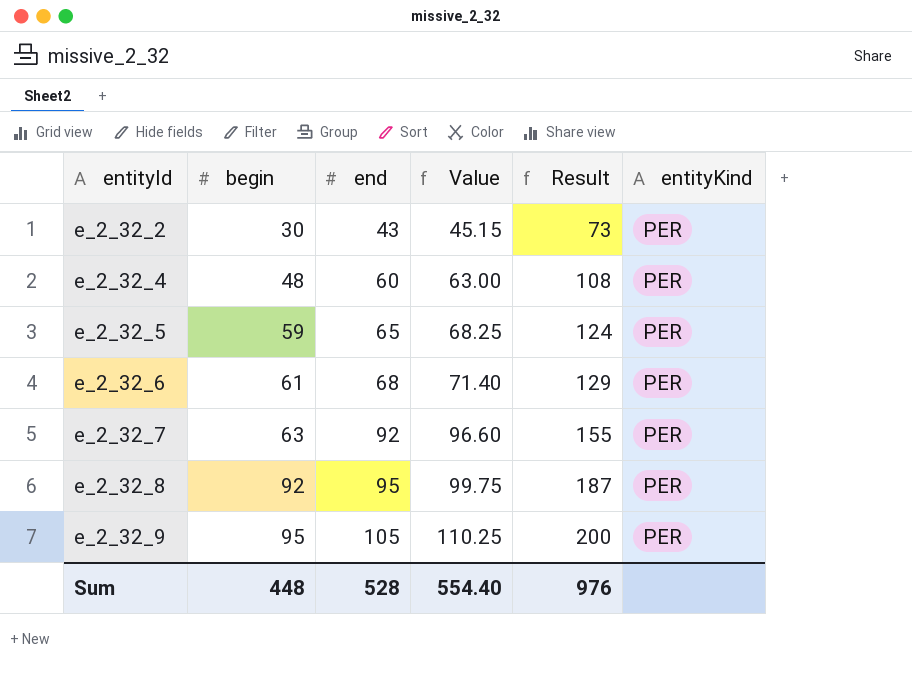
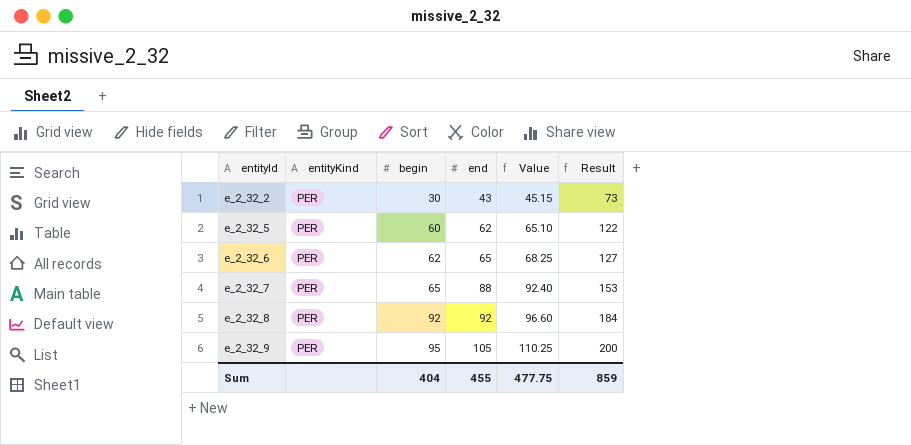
column entityKind | position: 6 -> 2
row e_2_32_4: 48 | 60 | 63.00 | 108 | PER -> none
e_2_32_5 | begin: 59 -> 60
e_2_32_5 | end: 65 -> 62
e_2_32_5 | Value: 68.25 -> 65.10
e_2_32_5 | Result: 124 -> 122
e_2_32_6 | begin: 61 -> 62
e_2_32_6 | end: 68 -> 65
e_2_32_6 | Value: 71.40 -> 68.25
e_2_32_6 | Result: 129 -> 127
e_2_32_7 | begin: 63 -> 65
e_2_32_7 | end: 92 -> 88
e_2_32_7 | Value: 96.60 -> 92.40
e_2_32_7 | Result: 155 -> 153
e_2_32_8 | end: 95 -> 92
e_2_32_8 | Value: 99.75 -> 96.60
e_2_32_8 | Result: 187 -> 184
Sum | begin: 448 -> 404
Sum | end: 528 -> 455
Sum | Value: 554.40 -> 477.75
Sum | Result: 976 -> 859

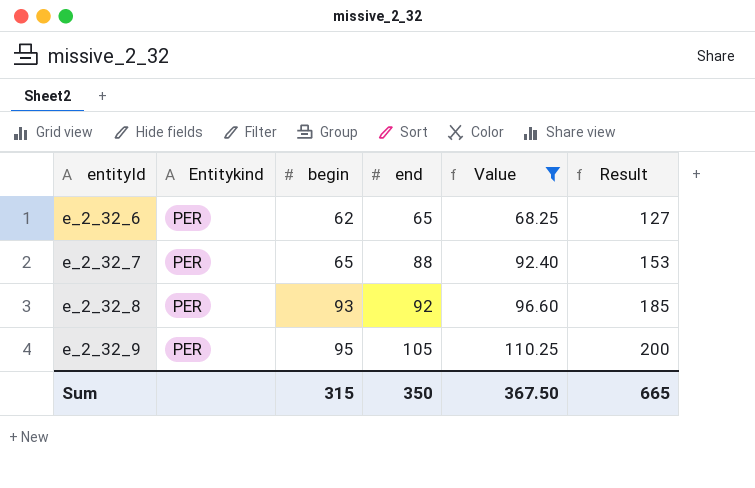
filter: none -> Value >= 68.25
column name: entityKind -> Entitykind
e_2_32_8 | begin: 92 -> 93
e_2_32_8 | Result: 184 -> 185
Sum | begin: 404 -> 315
Sum | end: 455 -> 350
Sum | Value: 477.75 -> 367.50
Sum | Result: 859 -> 665

